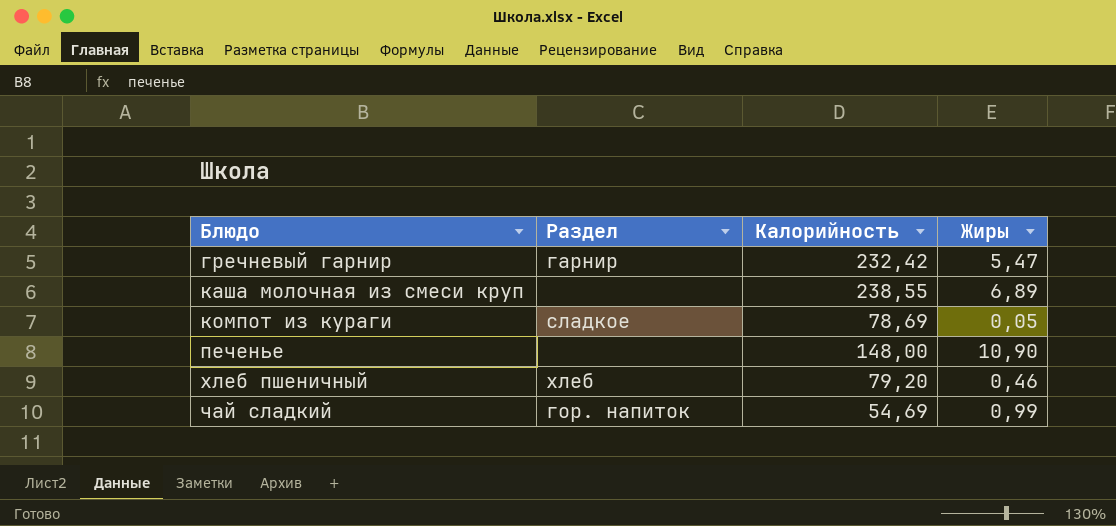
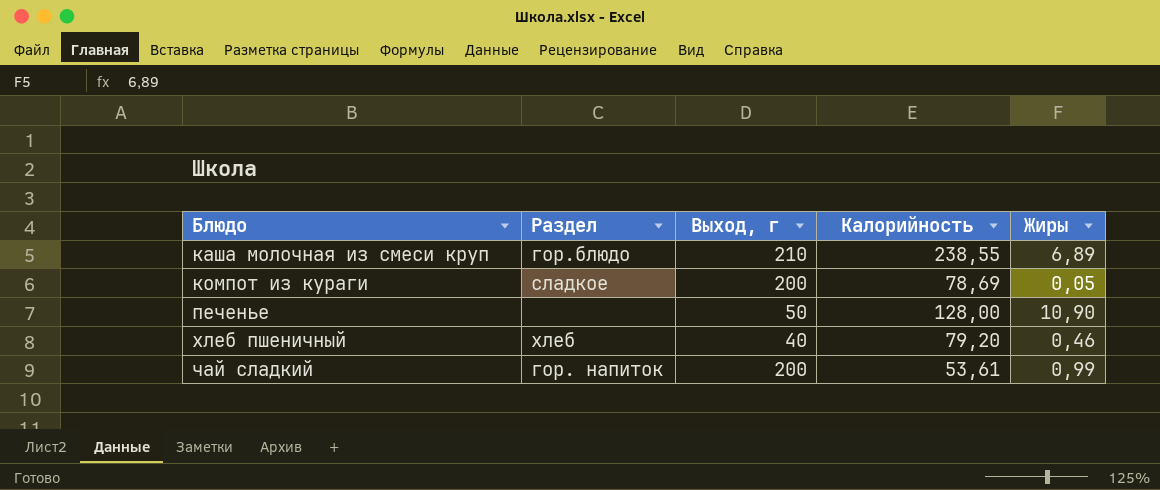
column Выход, г | position: none -> 3
row гречневый гарнир: гарнир | 232,42 | 5,47 -> none
каша молочная из смеси круп | Раздел: none -> гор.блюдо
печенье | Калорийность: 148,00 -> 128,00
чай сладкий | Калорийность: 54,69 -> 53,61

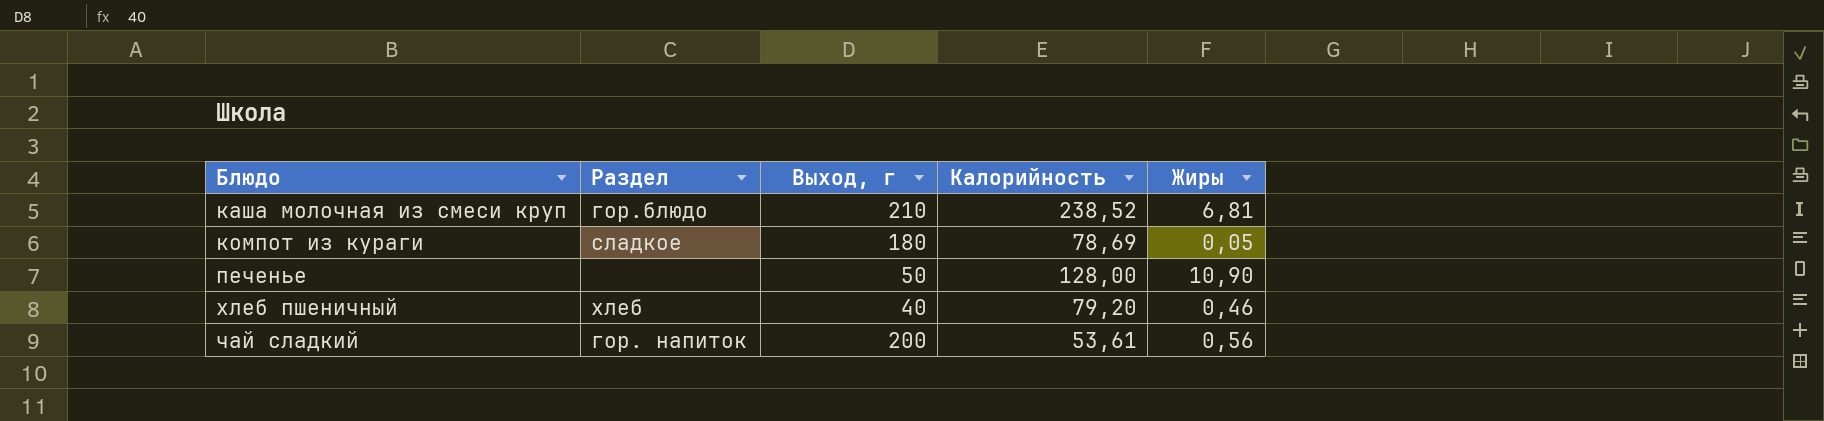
каша молочная из смеси круп | Калорийность: 238,55 -> 238,52
каша молочная из смеси круп | Жиры: 6,89 -> 6,81
компот из кураги | Выход, г: 200 -> 180
чай сладкий | Жиры: 0,99 -> 0,56

